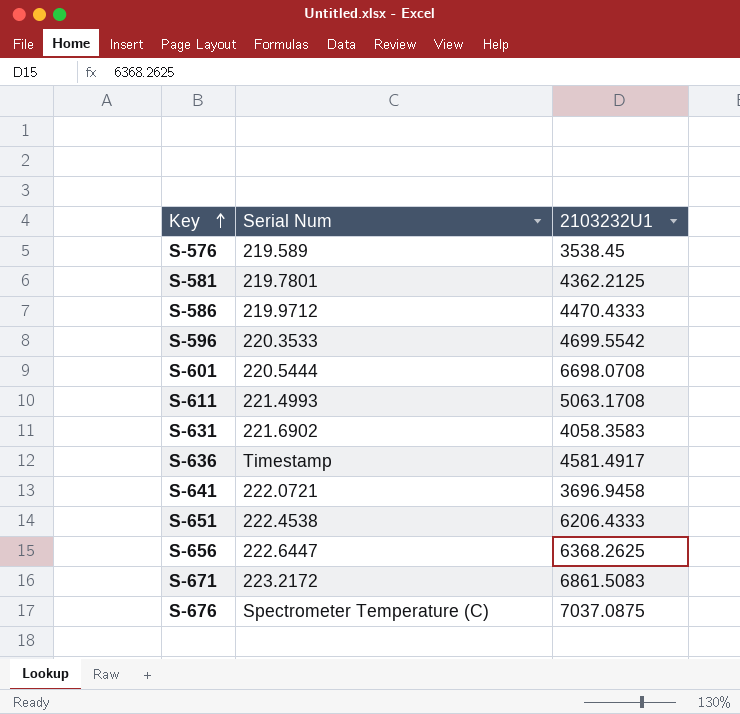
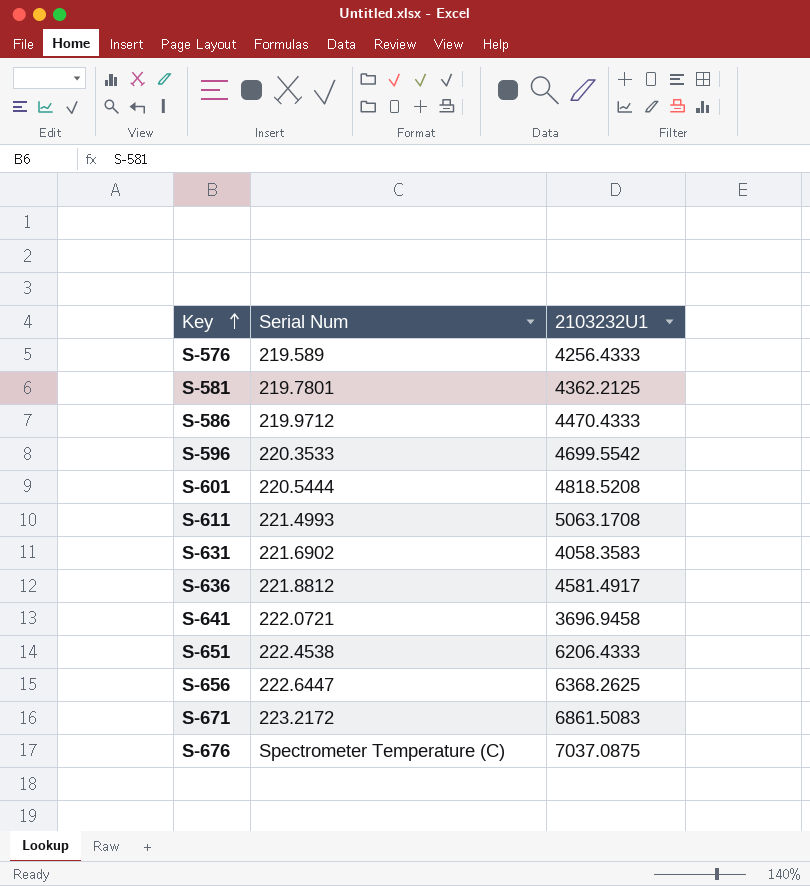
S-576 | 2103232U1: 3538.45 -> 4256.4333
S-601 | 2103232U1: 6698.0708 -> 4818.5208
S-636 | Serial Num: Timestamp -> 221.8812

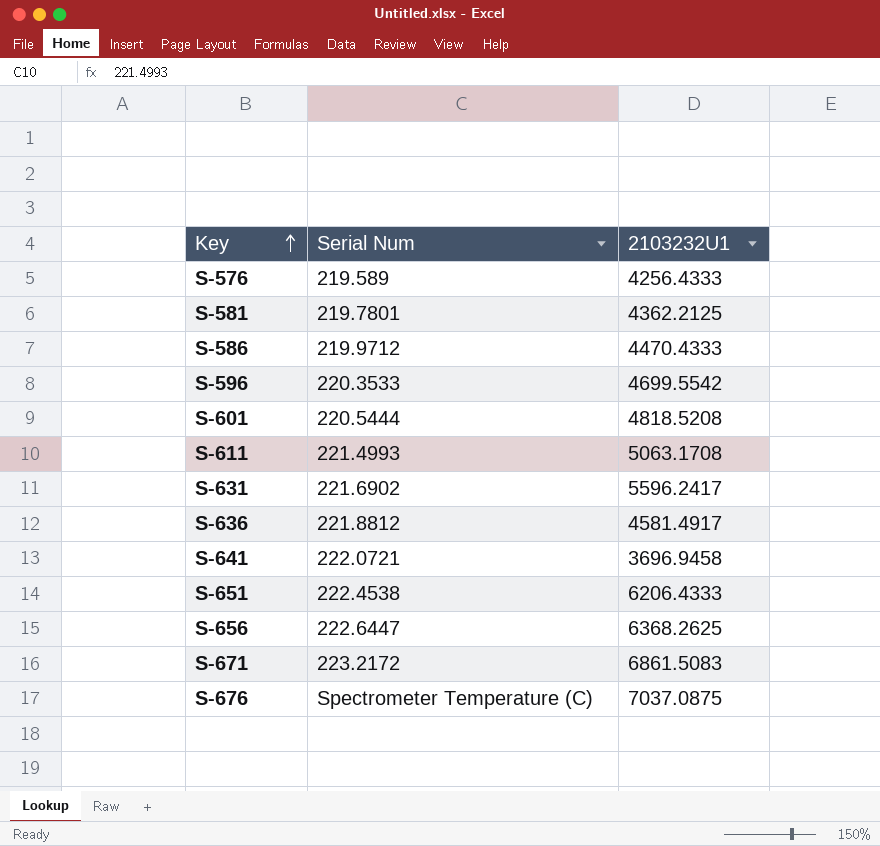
S-631 | 2103232U1: 4058.3583 -> 5596.2417

